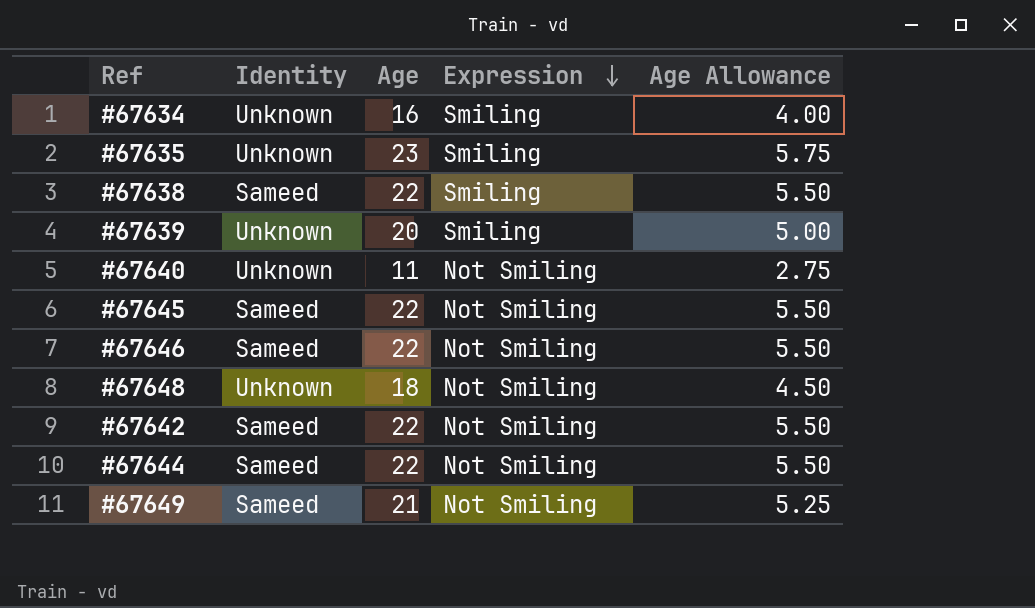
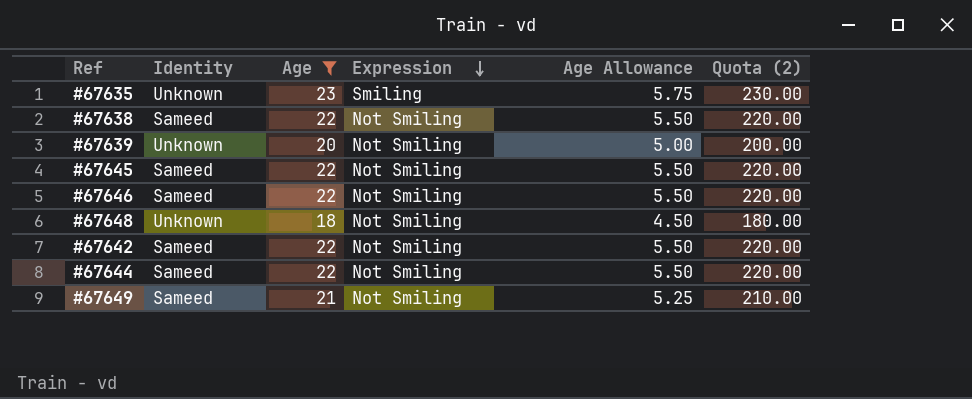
filter: none -> Age >= 18
column Quota (2) | formula: none -> [Age] * 10
#67638 | Expression: Smiling -> Not Smiling
#67639 | Expression: Smiling -> Not Smiling

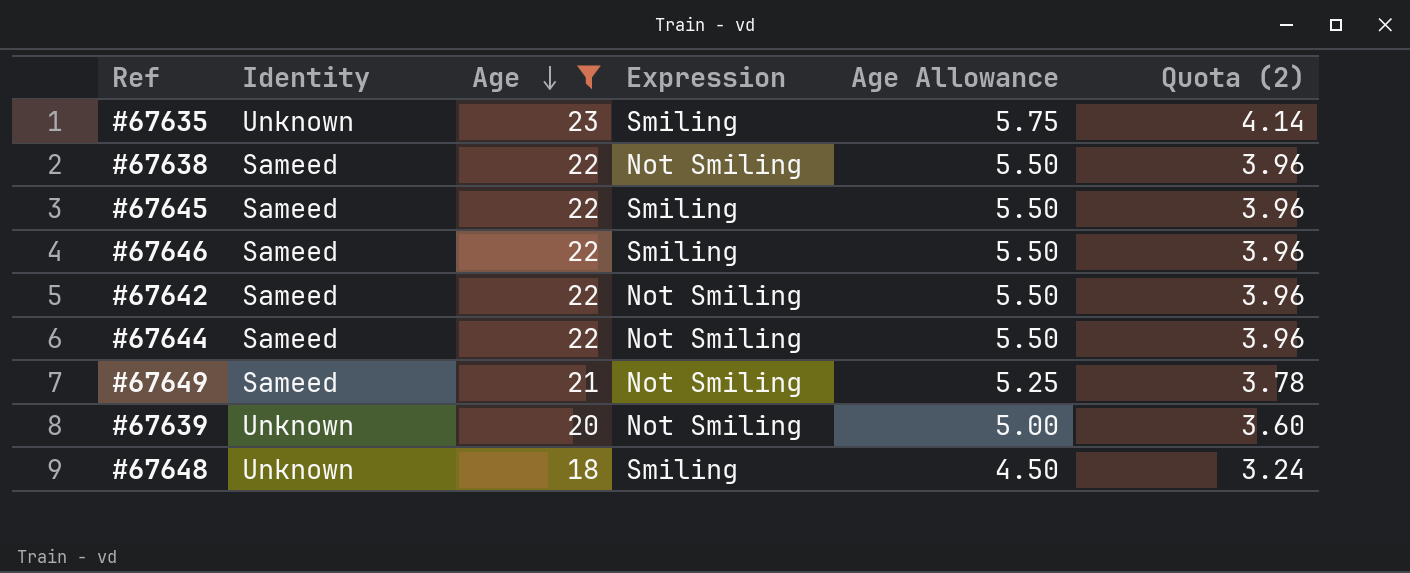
row order: Expression descending -> Age descending
column Quota (2) | formula: [Age] * 10 -> [Age] * 0.18
#67645 | Expression: Not Smiling -> Smiling
#67646 | Expression: Not Smiling -> Smiling
#67648 | Expression: Not Smiling -> Smiling

